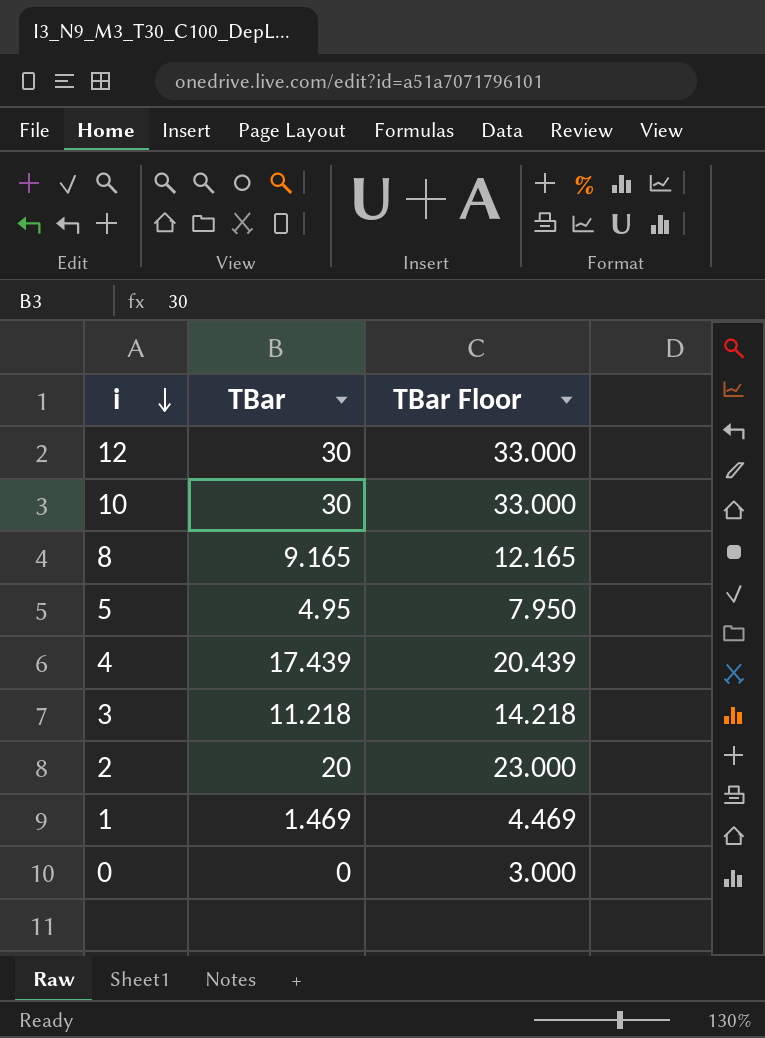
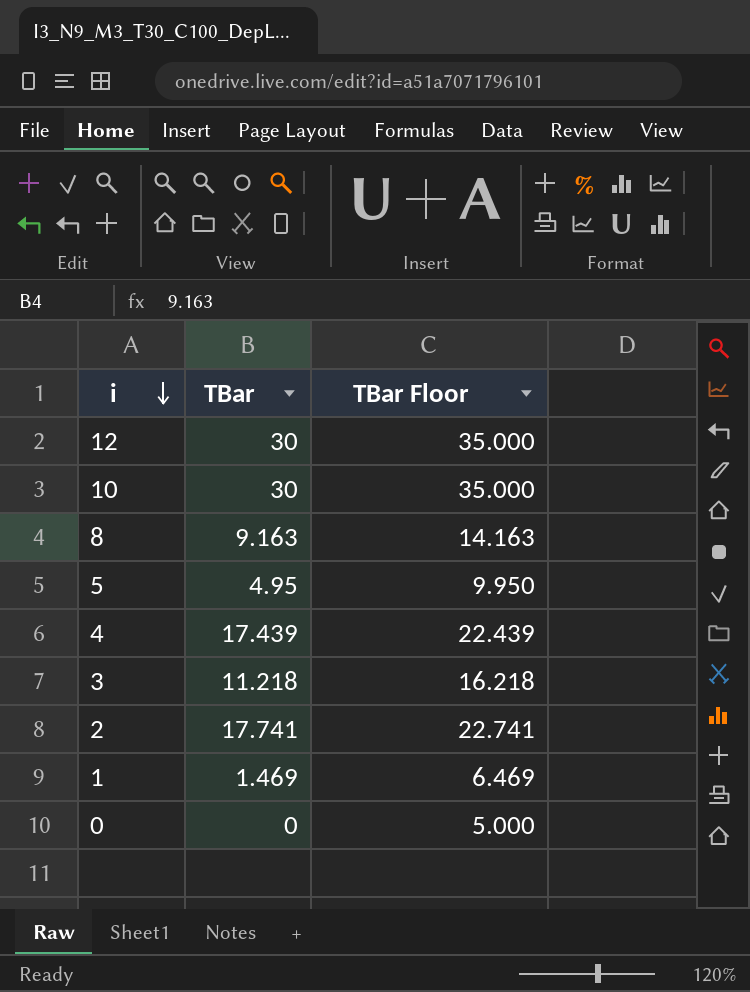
column TBar Floor | formula: [TBar] + 3 -> [TBar] + 5
8 | TBar: 9.165 -> 9.163
2 | TBar: 20 -> 17.741

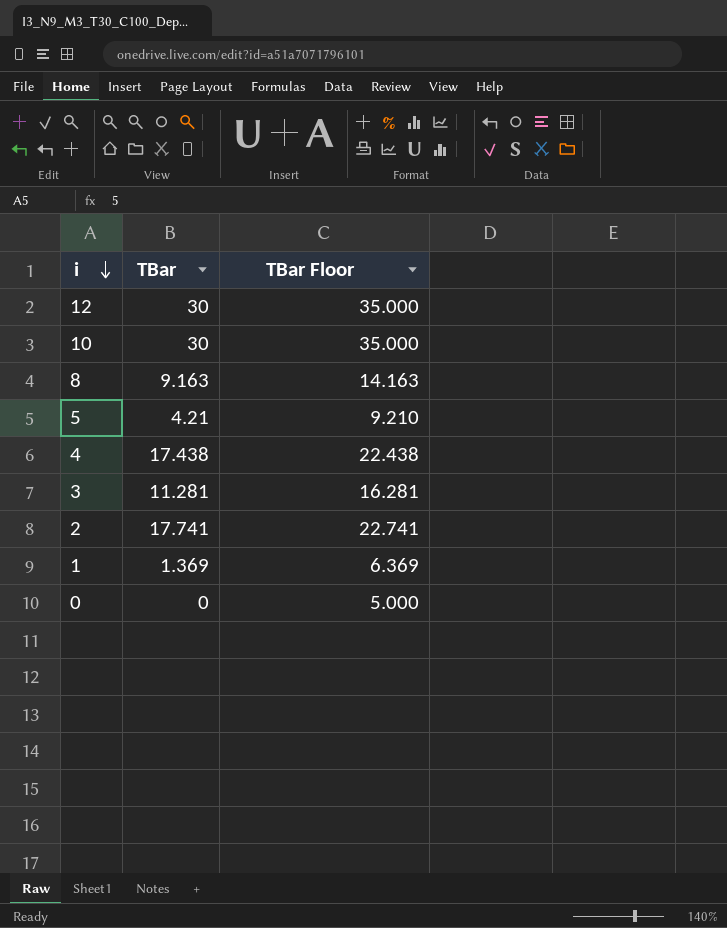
5 | TBar: 4.95 -> 4.21
5 | TBar Floor: 9.950 -> 9.210
4 | TBar: 17.439 -> 17.438
4 | TBar Floor: 22.439 -> 22.438
3 | TBar: 11.218 -> 11.281
3 | TBar Floor: 16.218 -> 16.281
1 | TBar: 1.469 -> 1.369
1 | TBar Floor: 6.469 -> 6.369

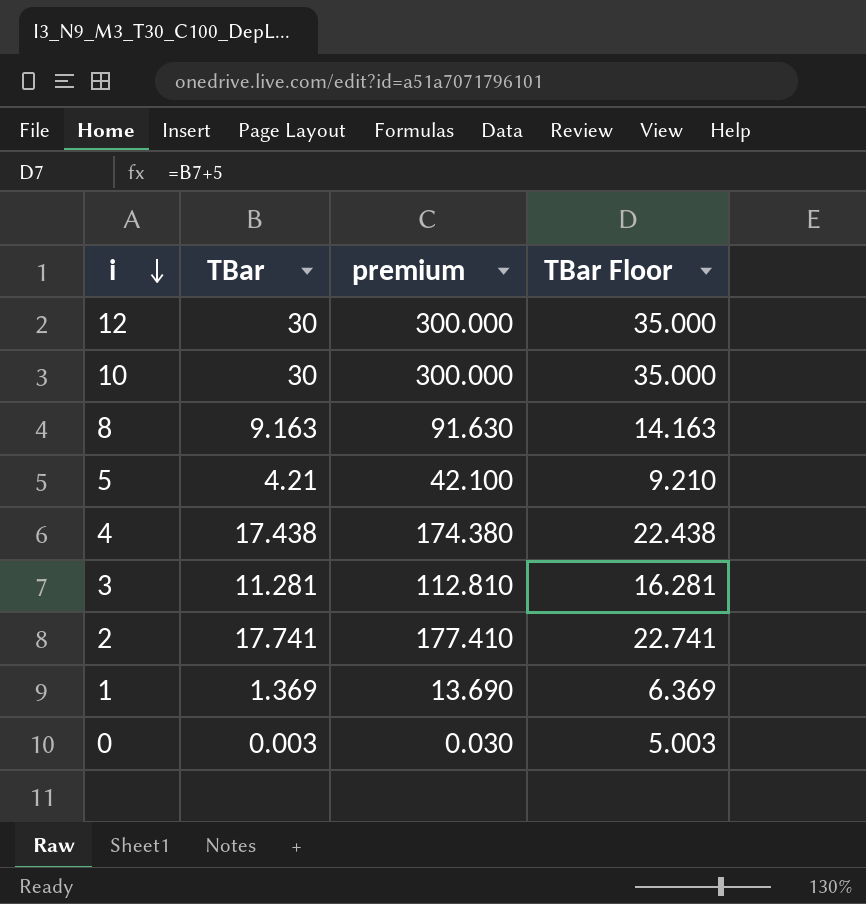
column premium | formula: none -> [TBar] * 10
0 | TBar: 0 -> 0.003
0 | TBar Floor: 5.000 -> 5.003

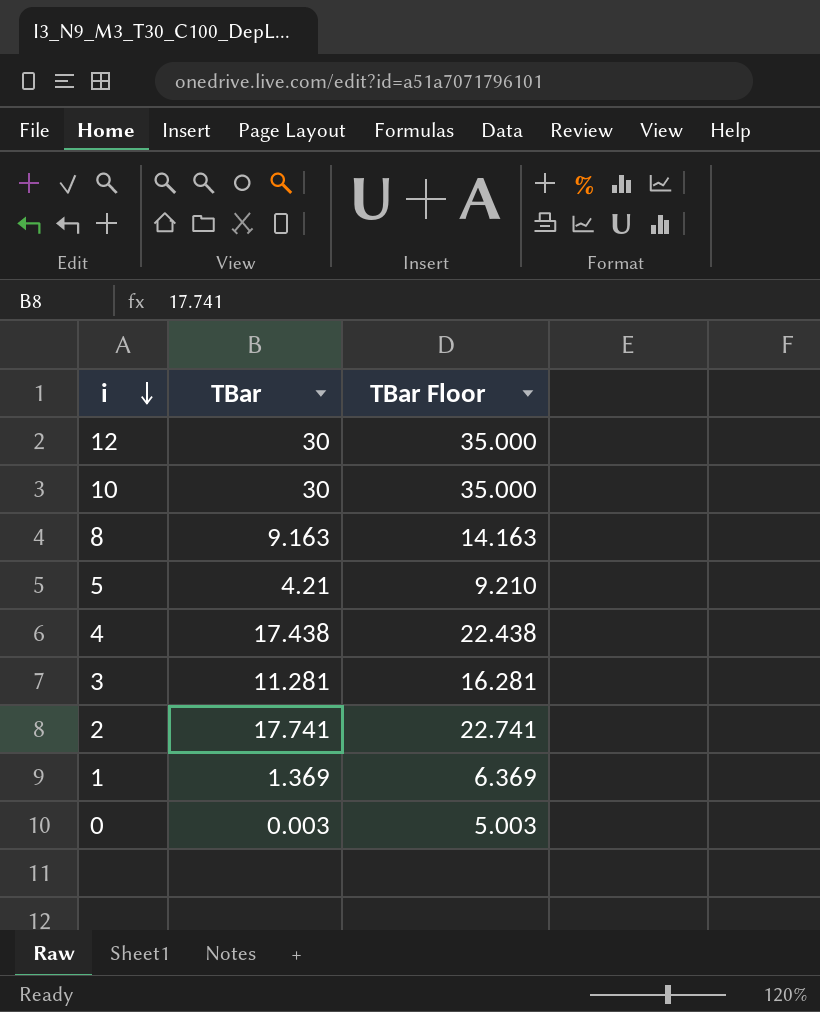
column premium | formula: [TBar] * 10 -> none

